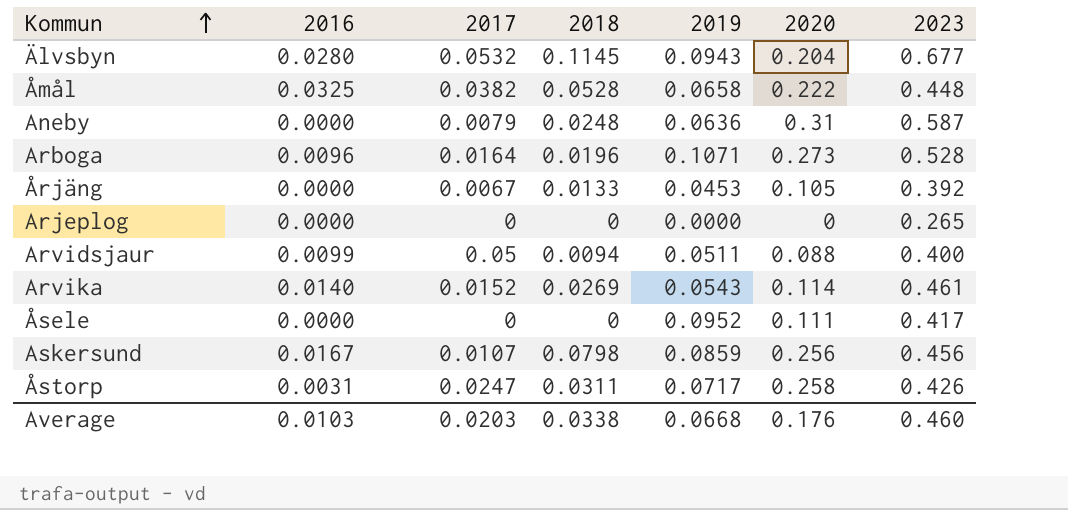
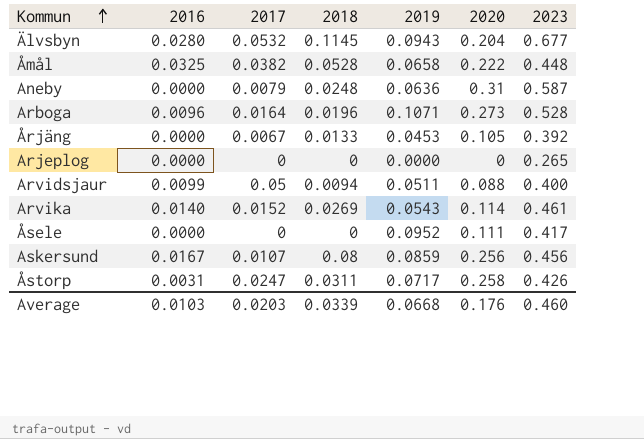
Askersund | 2018: 0.0798 -> 0.08
Average | 2018: 0.0338 -> 0.0339

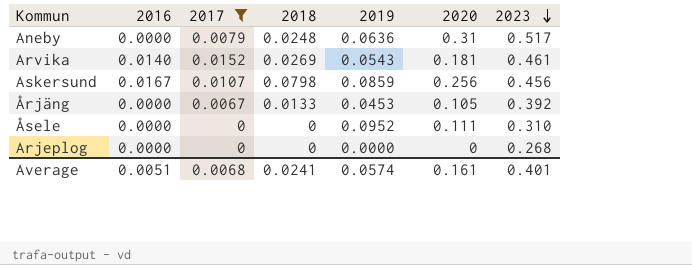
filter: none -> 2017 <= 0.0152
row order: Kommun ascending -> 2023 descending
Aneby | 2023: 0.587 -> 0.517
Arvika | 2020: 0.114 -> 0.181
Askersund | 2018: 0.08 -> 0.0798
Åsele | 2023: 0.417 -> 0.310
Arjeplog | 2023: 0.265 -> 0.268
Average | 2016: 0.0103 -> 0.0051
Average | 2017: 0.0203 -> 0.0068
Average | 2018: 0.0339 -> 0.0241
Average | 2019: 0.0668 -> 0.0574
Average | 2020: 0.176 -> 0.161
Average | 2023: 0.460 -> 0.401

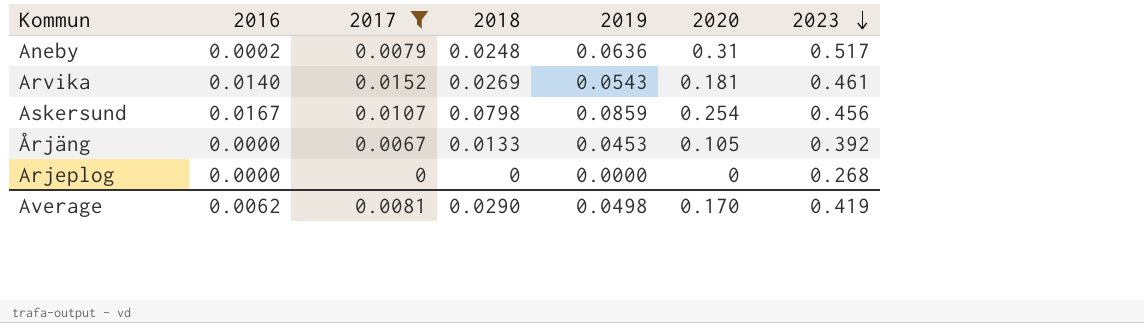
row Åsele: 0.0000 | 0 | 0 | 0.0952 | 0.111 | 0.310 -> none
Aneby | 2016: 0.0000 -> 0.0002
Askersund | 2020: 0.256 -> 0.254
Average | 2016: 0.0051 -> 0.0062
Average | 2017: 0.0068 -> 0.0081
Average | 2018: 0.0241 -> 0.0290
Average | 2019: 0.0574 -> 0.0498
Average | 2020: 0.161 -> 0.170
Average | 2023: 0.401 -> 0.419

